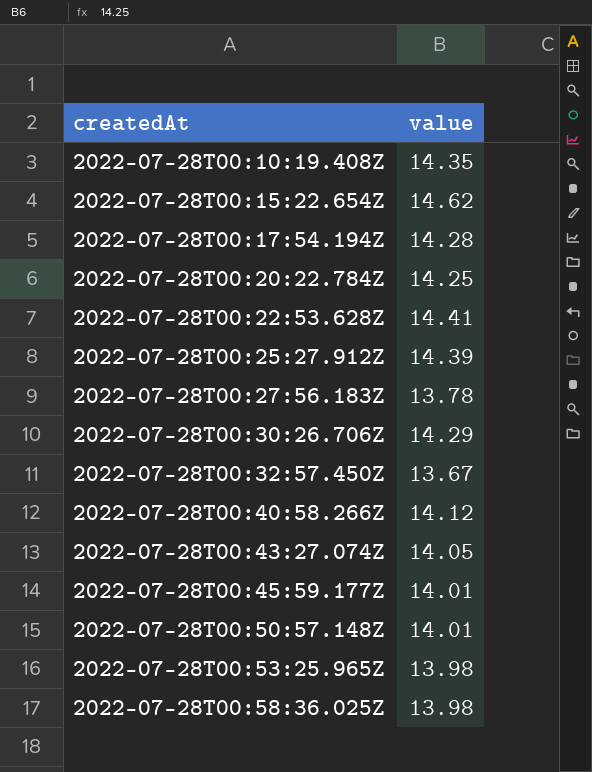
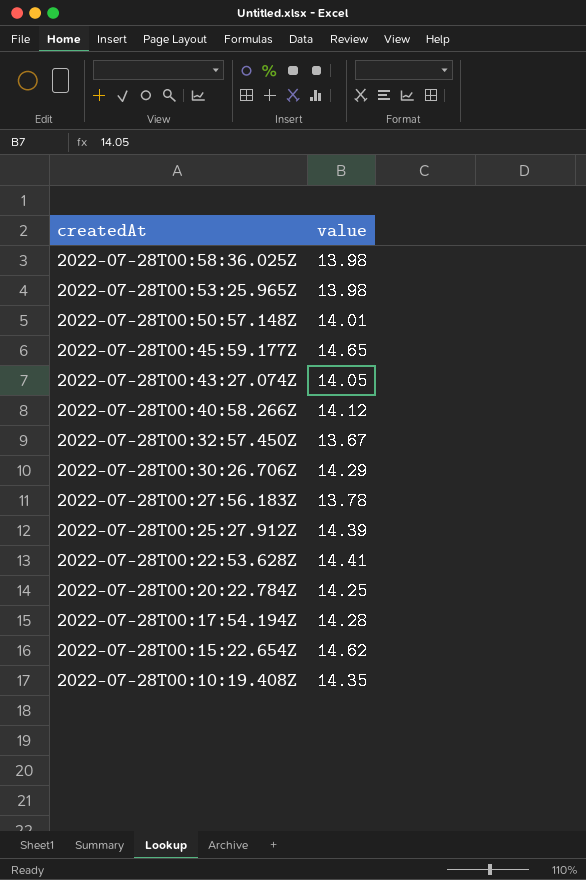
row order: createdAt ascending -> createdAt descending
2022-07-28T00:45:59.177Z | value: 14.01 -> 14.65

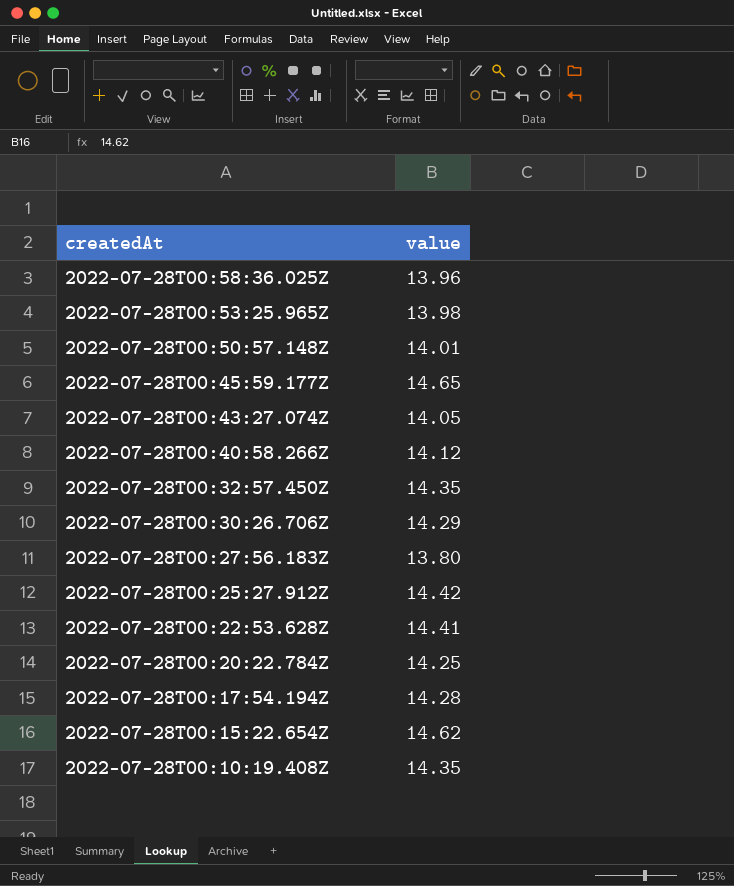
2022-07-28T00:58:36.025Z | value: 13.98 -> 13.96
2022-07-28T00:32:57.450Z | value: 13.67 -> 14.35
2022-07-28T00:27:56.183Z | value: 13.78 -> 13.80
2022-07-28T00:25:27.912Z | value: 14.39 -> 14.42

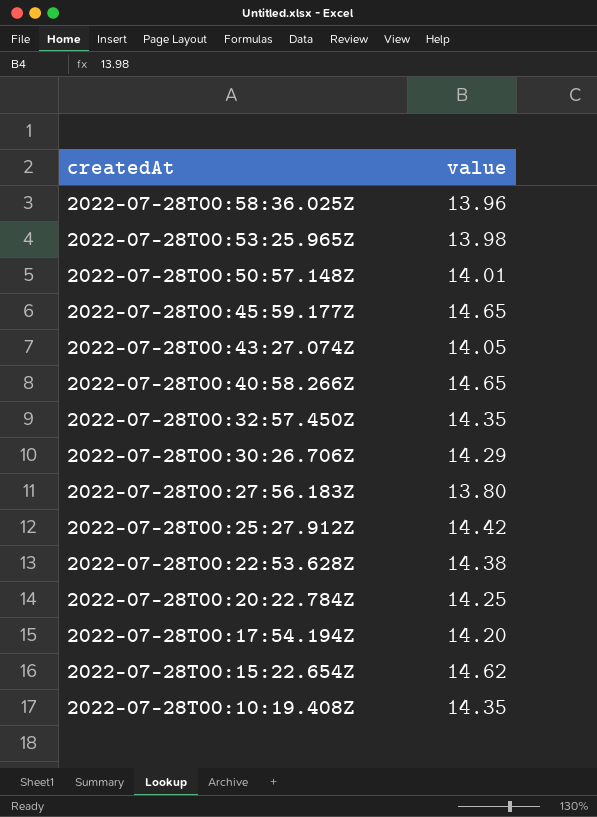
2022-07-28T00:40:58.266Z | value: 14.12 -> 14.65
2022-07-28T00:22:53.628Z | value: 14.41 -> 14.38
2022-07-28T00:17:54.194Z | value: 14.28 -> 14.20

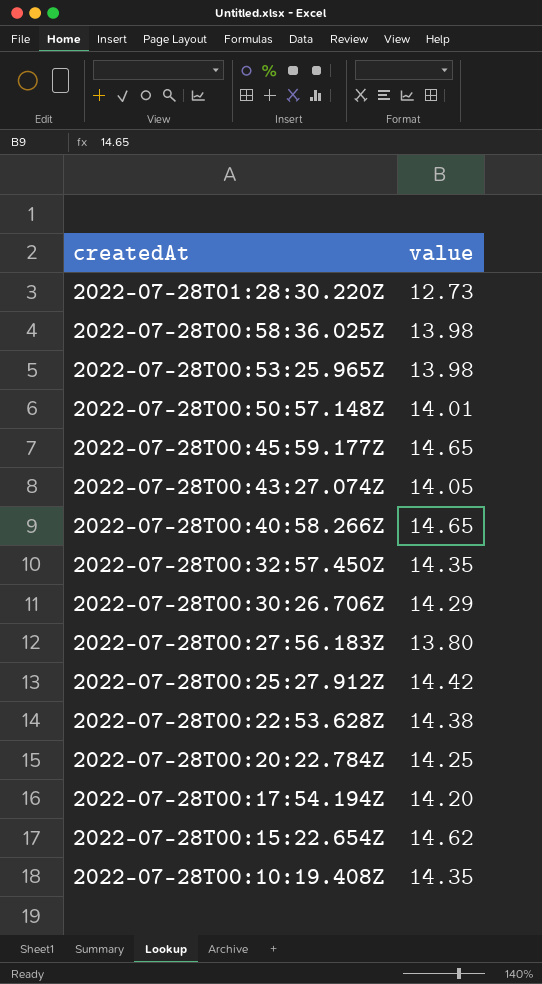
row 2022-07-28T01:28:30.220Z: none -> 12.73
2022-07-28T00:58:36.025Z | value: 13.96 -> 13.98

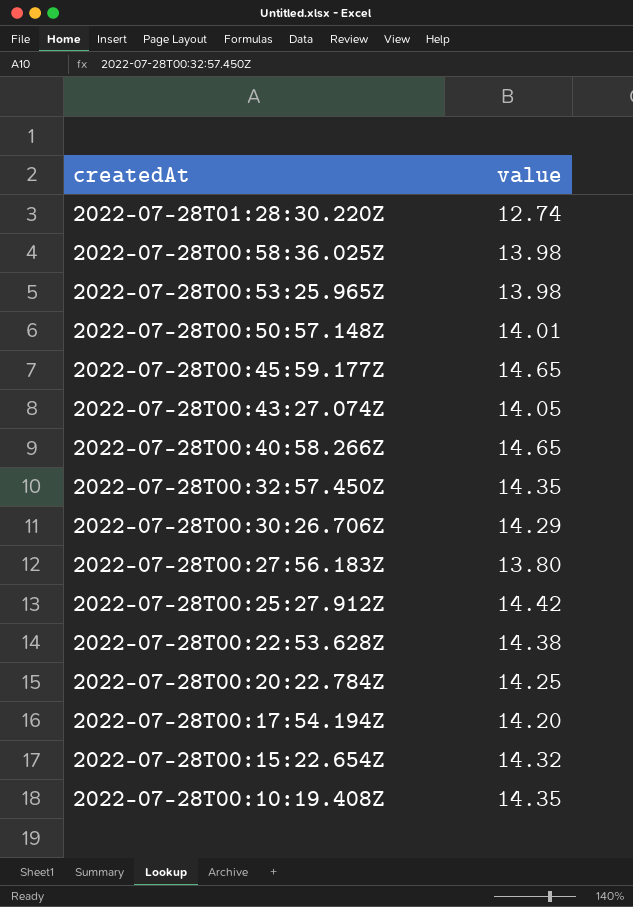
2022-07-28T01:28:30.220Z | value: 12.73 -> 12.74
2022-07-28T00:15:22.654Z | value: 14.62 -> 14.32

